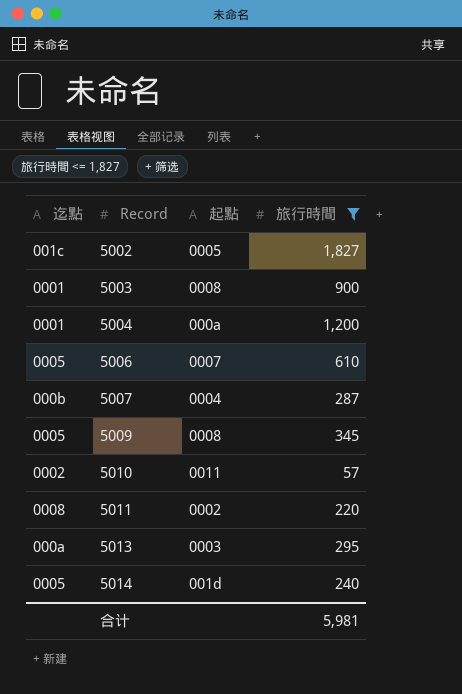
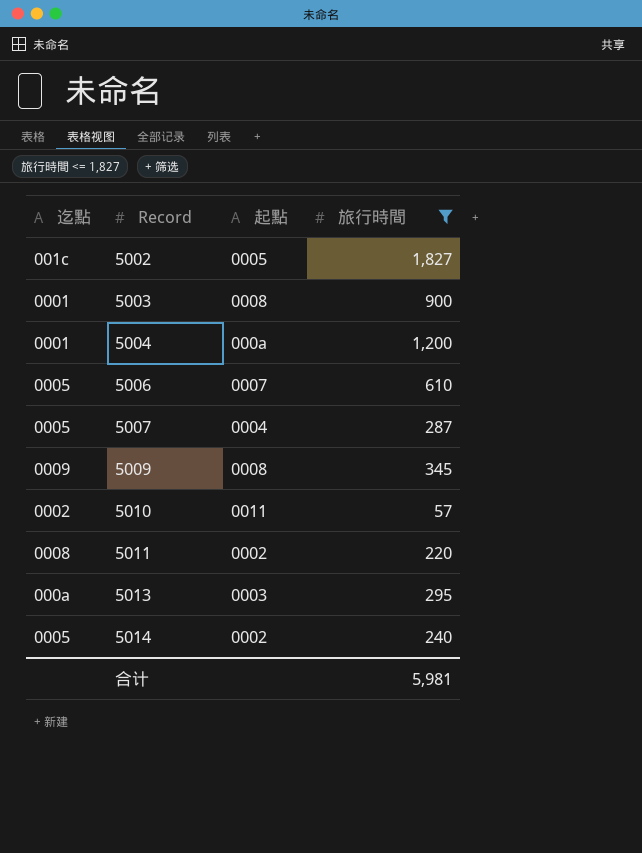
5007 | 迄點: 000b -> 0005
5009 | 迄點: 0005 -> 0009
5014 | 起點: 001d -> 0002

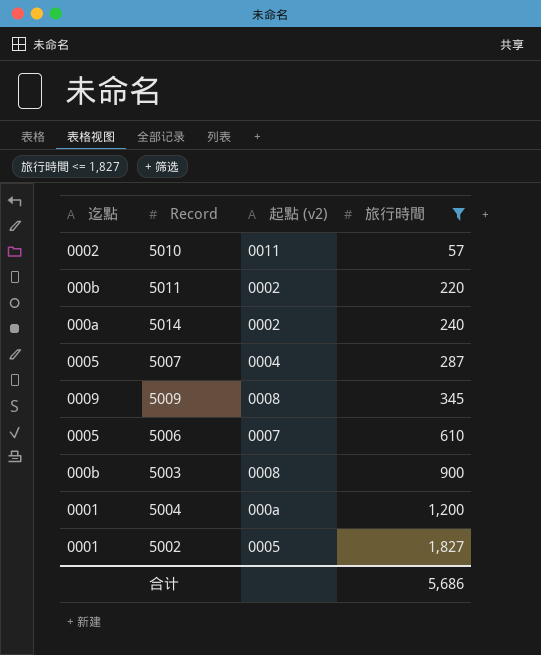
row order: Record ascending -> 旅行時間 ascending
column name: 起點 -> 起點 (v2)
row 5013: 000a | 0003 | 295 -> none
5011 | 迄點: 0008 -> 000b
5014 | 迄點: 0005 -> 000a
5003 | 迄點: 0001 -> 000b
5002 | 迄點: 001c -> 0001
合计 | 旅行時間: 5,981 -> 5,686

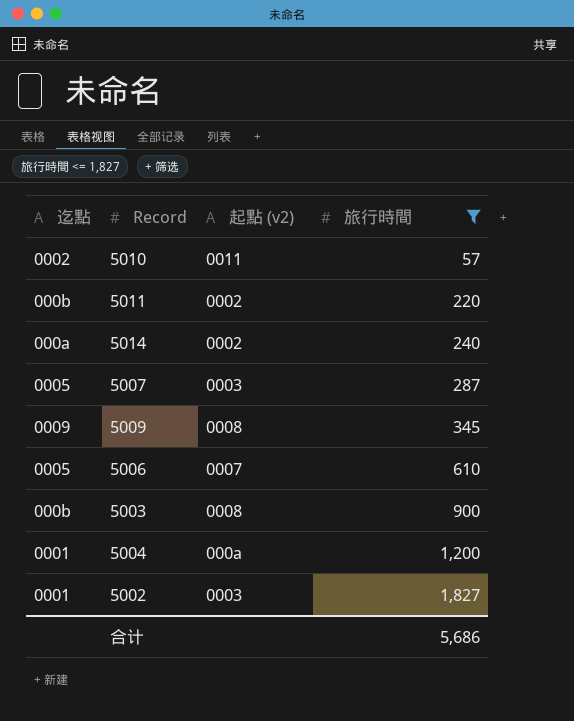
5007 | 起點 (v2): 0004 -> 0003
5002 | 起點 (v2): 0005 -> 0003

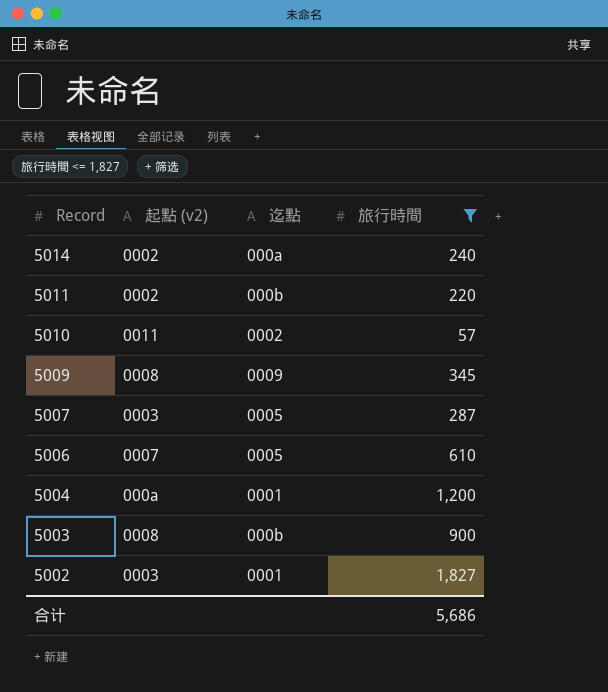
row order: 旅行時間 ascending -> Record descending
column 迄點 | position: 1 -> 3

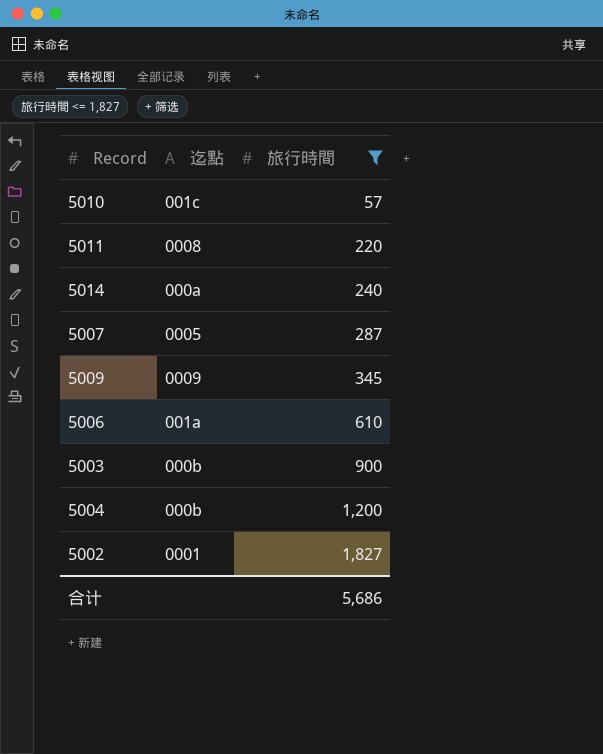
row order: Record descending -> 旅行時間 ascending
column 起點 (v2) | position: 2 -> none
5010 | 迄點: 0002 -> 001c
5011 | 迄點: 000b -> 0008
5006 | 迄點: 0005 -> 001a
5004 | 迄點: 0001 -> 000b

